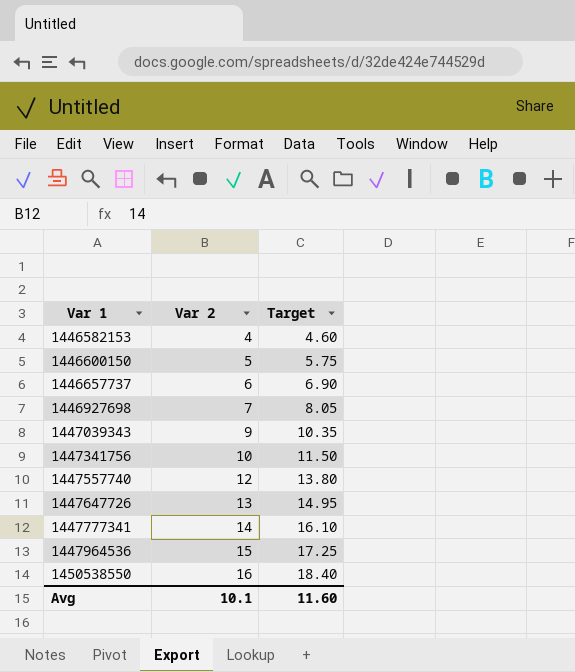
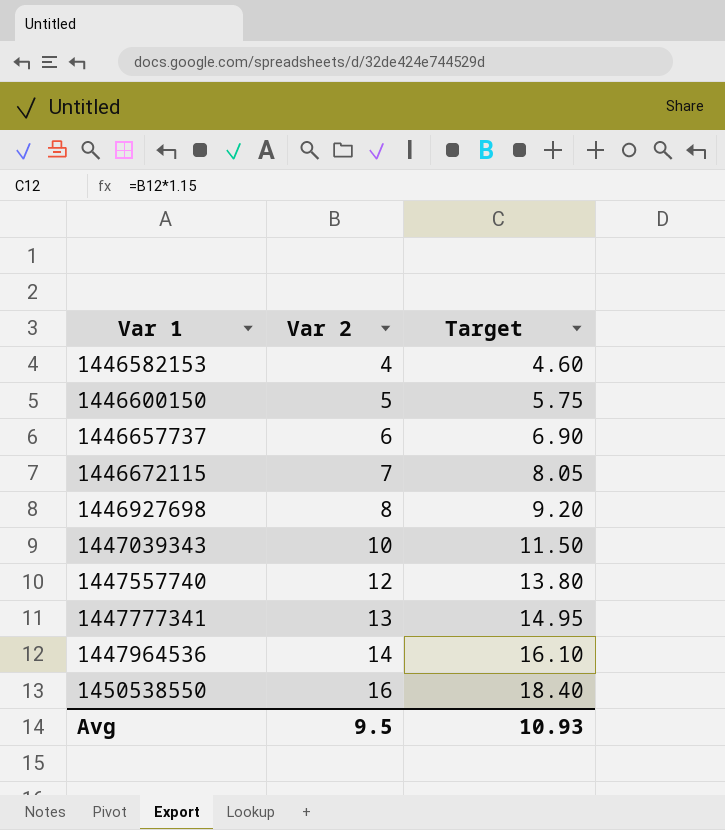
row 1447341756: 10 | 11.50 -> none
row 1447647726: 13 | 14.95 -> none
row 1446672115: none -> 7 | 8.05
1446927698 | Var 2: 7 -> 8
1446927698 | Target: 8.05 -> 9.20
1447039343 | Var 2: 9 -> 10
1447039343 | Target: 10.35 -> 11.50
1447777341 | Var 2: 14 -> 13
1447777341 | Target: 16.10 -> 14.95
1447964536 | Var 2: 15 -> 14
1447964536 | Target: 17.25 -> 16.10
Avg | Var 2: 10.1 -> 9.5
Avg | Target: 11.60 -> 10.93

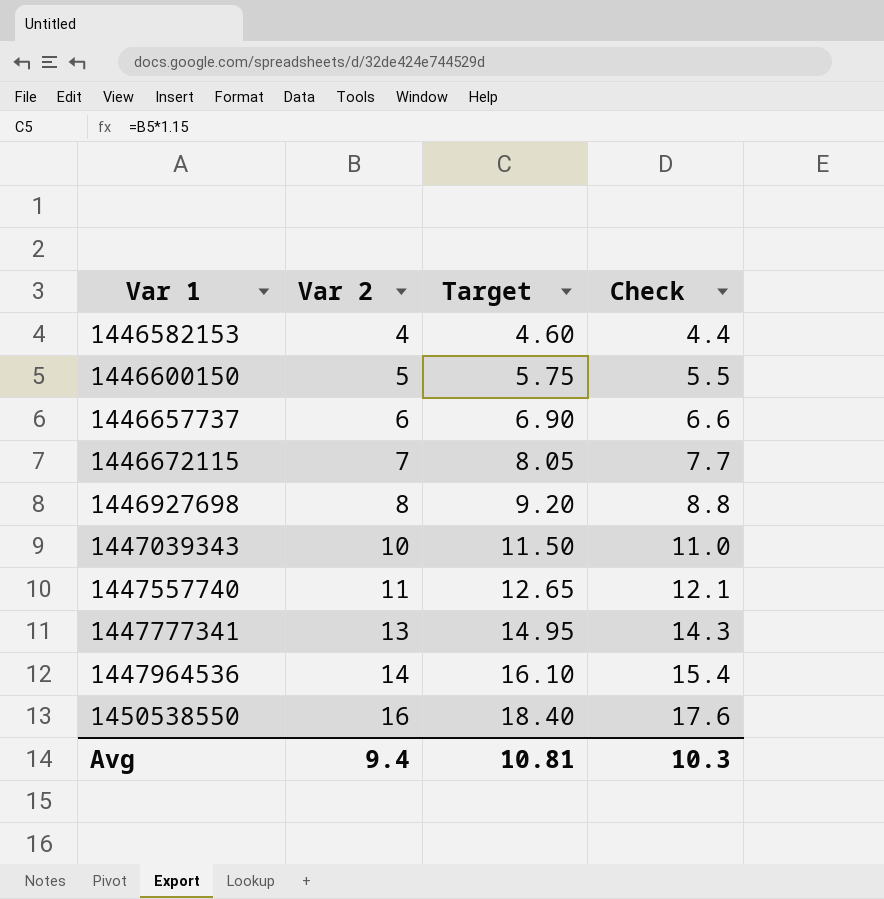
column Check | formula: none -> [Var 2] * 1.1
1447557740 | Var 2: 12 -> 11
1447557740 | Target: 13.80 -> 12.65
Avg | Var 2: 9.5 -> 9.4
Avg | Target: 10.93 -> 10.81

